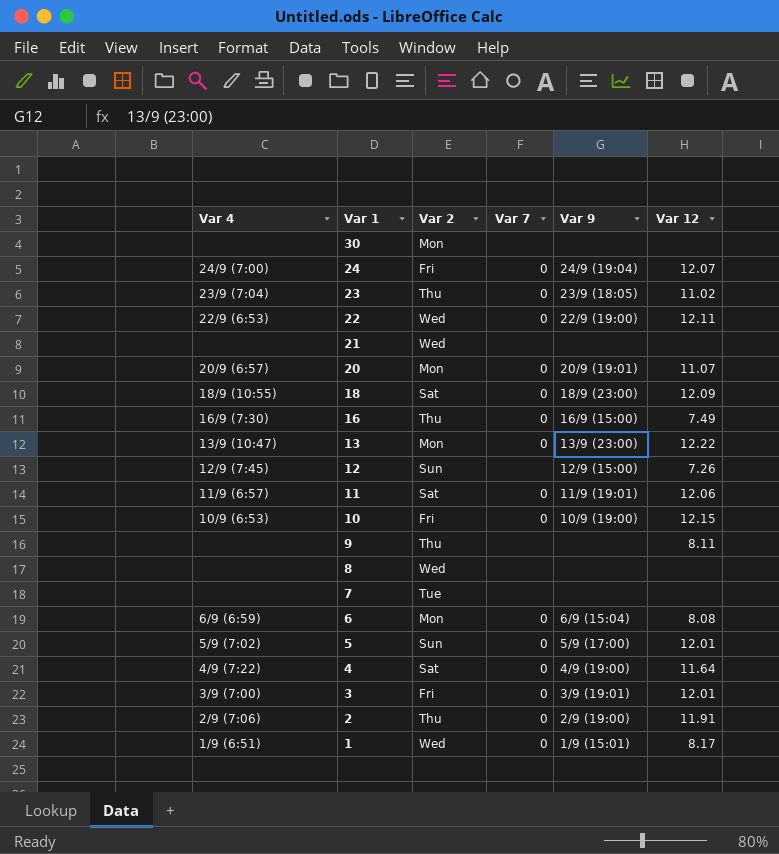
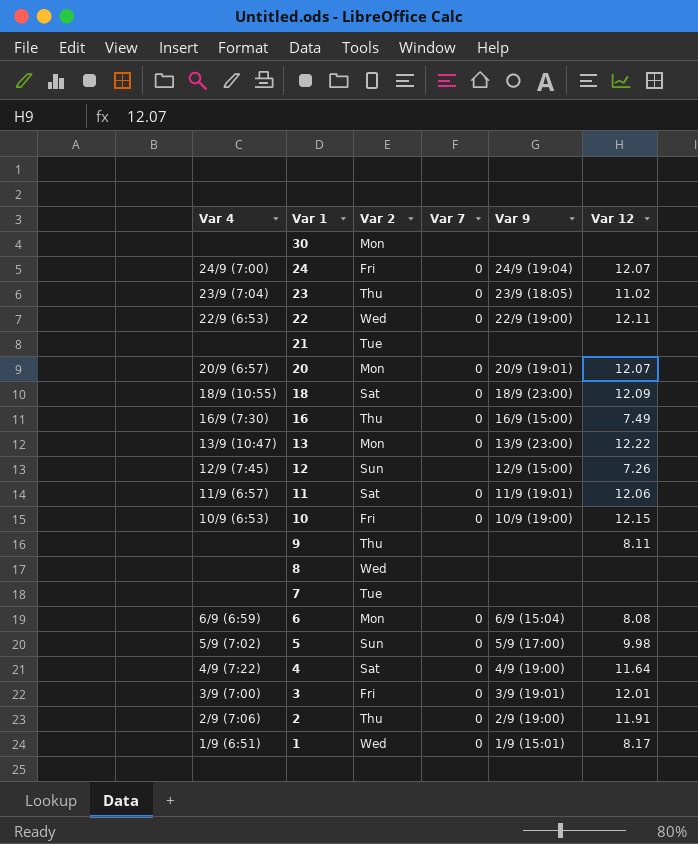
21 | Var 2: Wed -> Tue
20 | Var 12: 11.07 -> 12.07
5 | Var 12: 12.01 -> 9.98

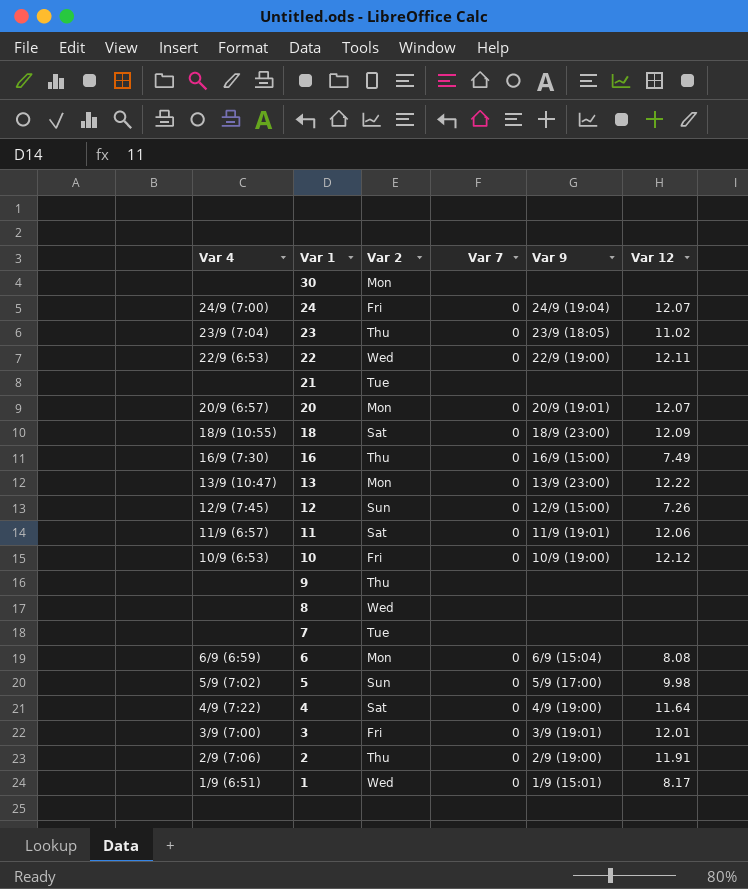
12 | Var 7: none -> 0
10 | Var 12: 12.15 -> 12.12
9 | Var 12: 8.11 -> none

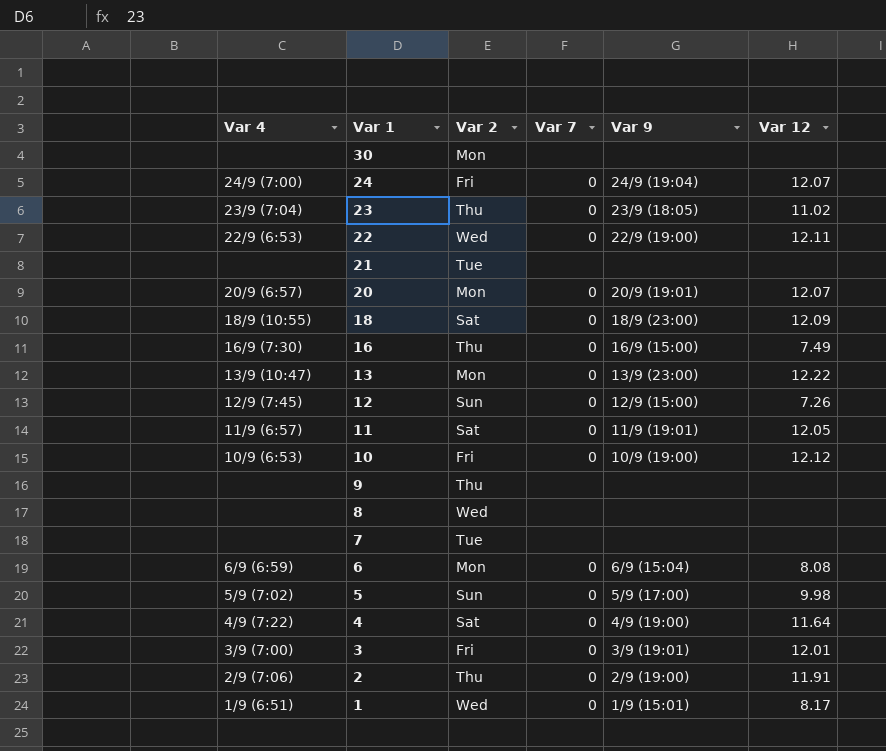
11 | Var 12: 12.06 -> 12.05

